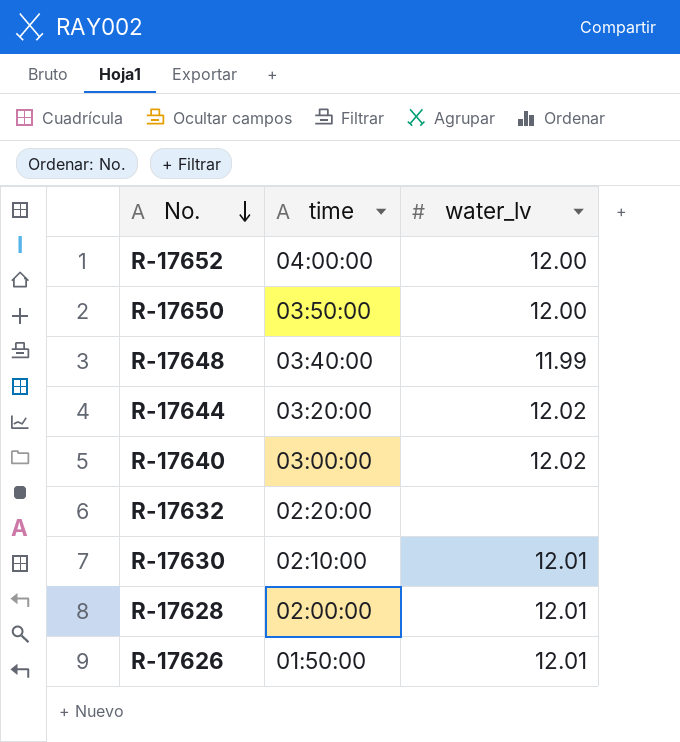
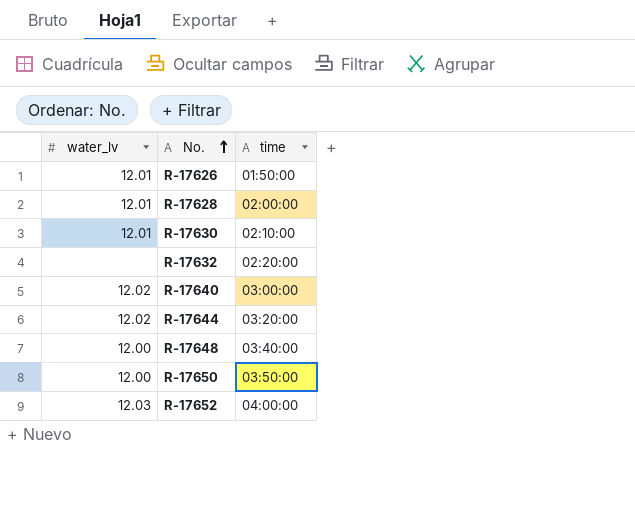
row order: No. descending -> No. ascending
column water_lv | position: 3 -> 1
R-17648 | water_lv: 11.99 -> 12.00
R-17652 | water_lv: 12.00 -> 12.03

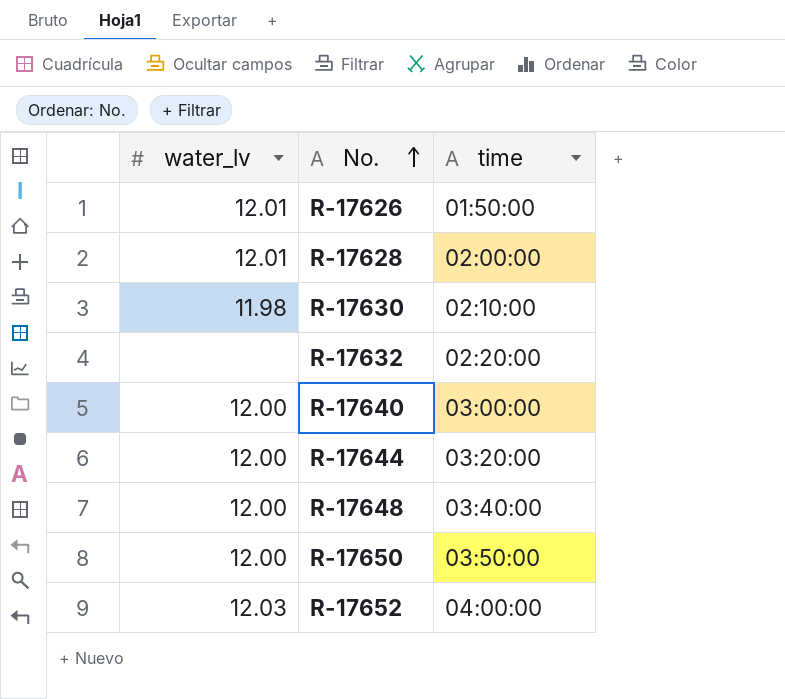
R-17630 | water_lv: 12.01 -> 11.98
R-17640 | water_lv: 12.02 -> 12.00
R-17644 | water_lv: 12.02 -> 12.00

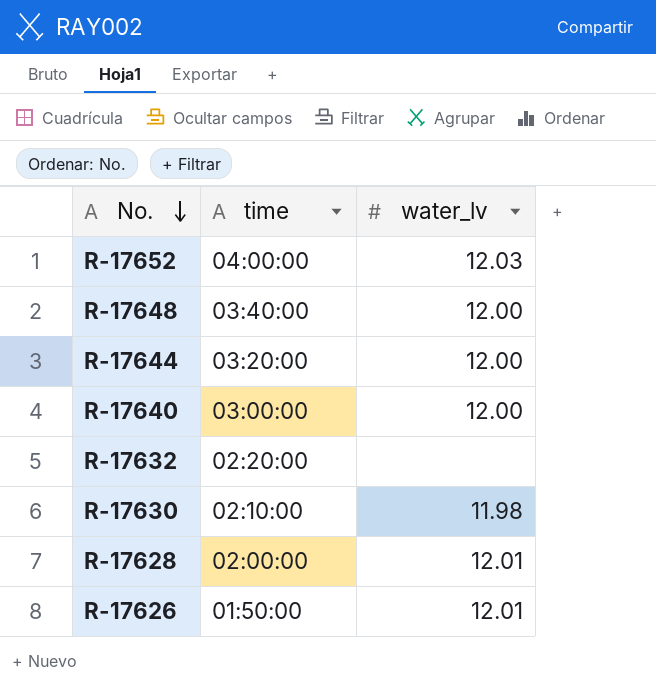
row order: No. ascending -> No. descending
column water_lv | position: 1 -> 3
row R-17650: 12.00 | 03:50:00 -> none

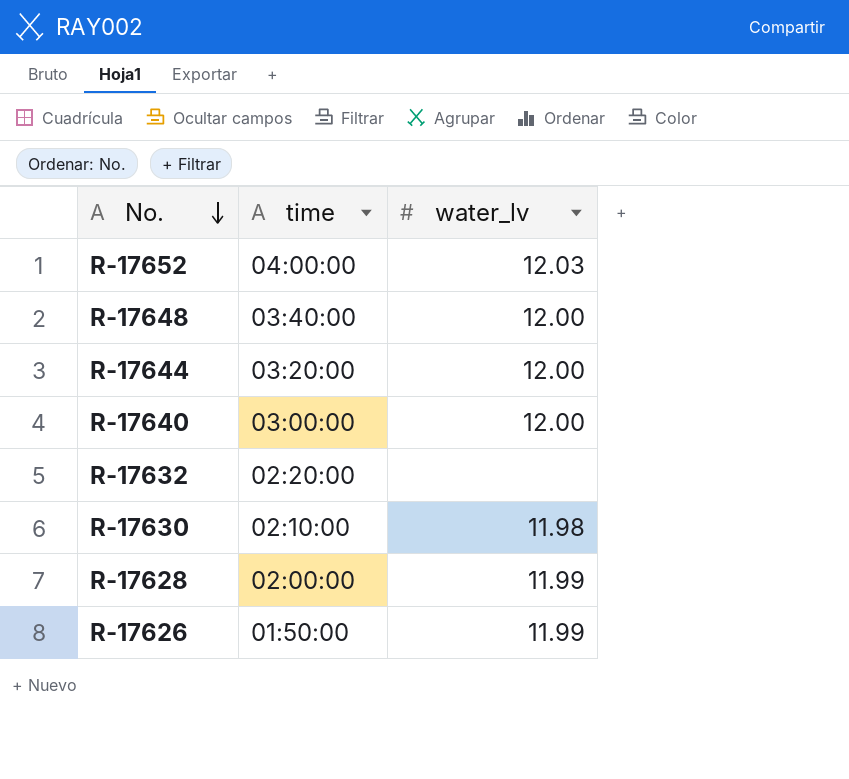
R-17628 | water_lv: 12.01 -> 11.99
R-17626 | water_lv: 12.01 -> 11.99

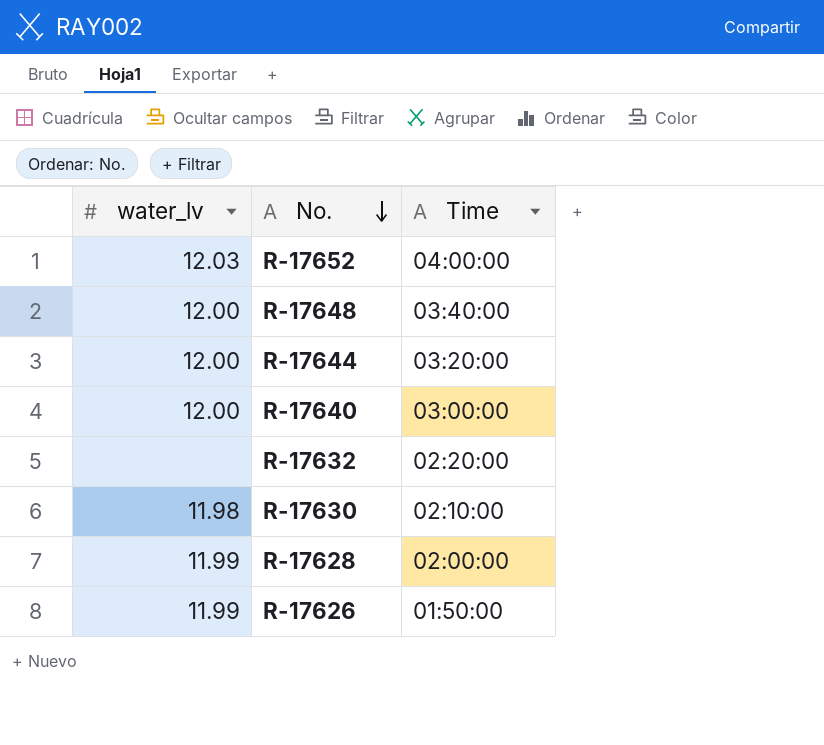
column water_lv | position: 3 -> 1
column name: time -> Time

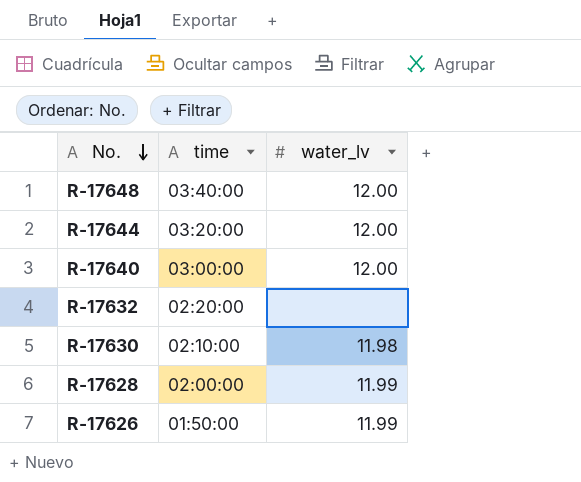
column name: Time -> time
column water_lv | position: 1 -> 3
row R-17652: 12.03 | 04:00:00 -> none

